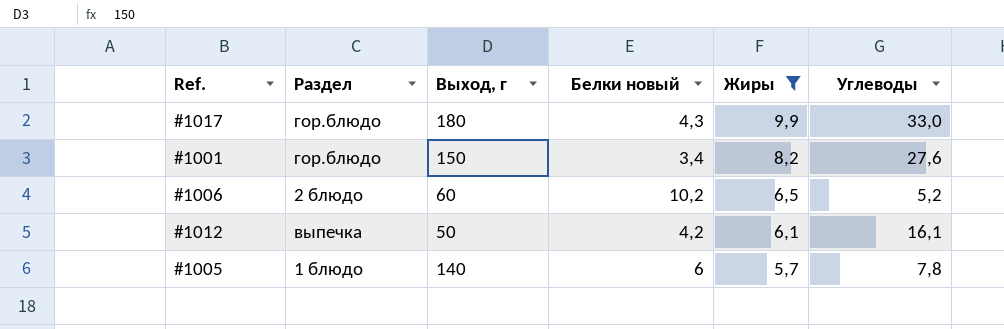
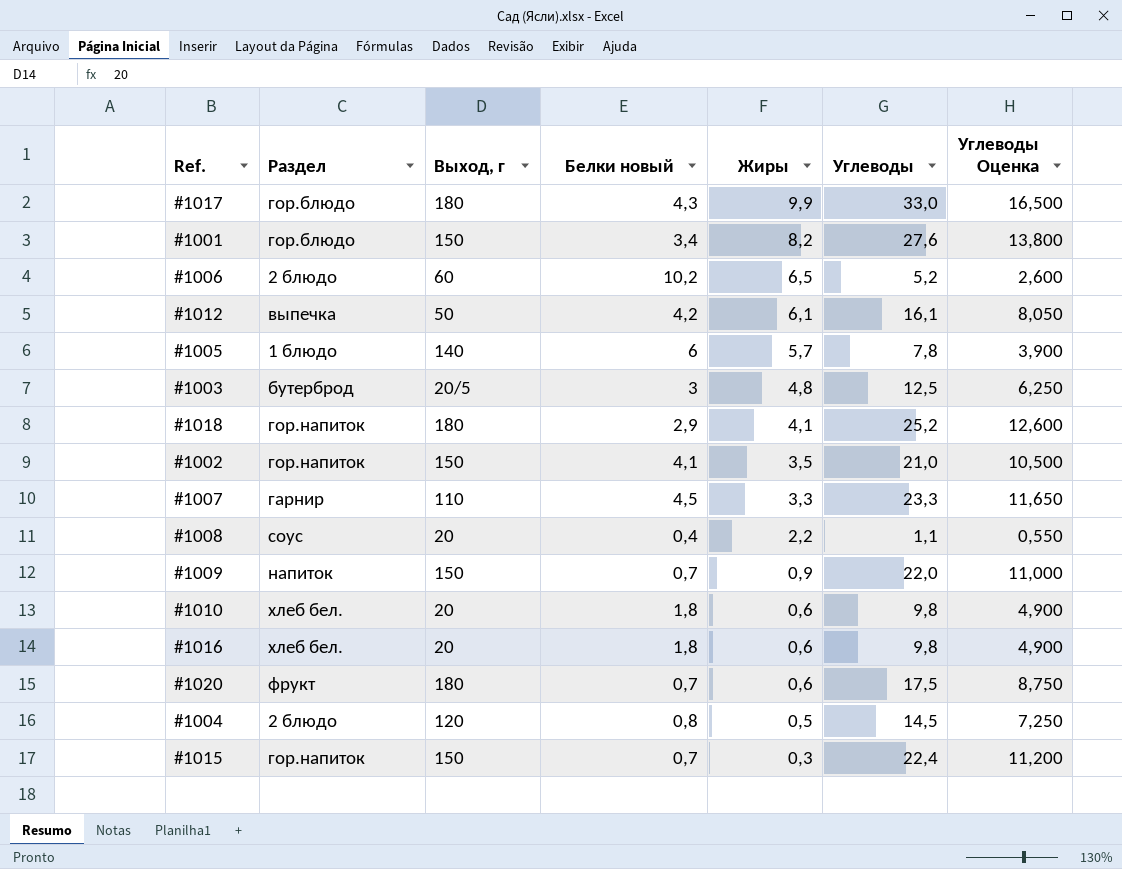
filter: Жиры >= 5,7 -> none
column Углеводы Оценка | formula: none -> [Углеводы] * 0,5

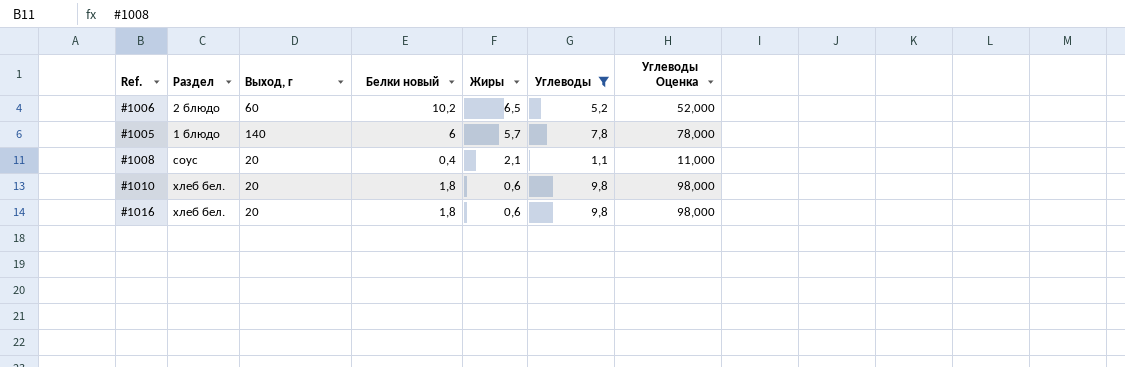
filter: none -> Углеводы <= 9,8
column Углеводы Оценка | formula: [Углеводы] * 0,5 -> [Углеводы] * 10
#1008 | Жиры: 2,2 -> 2,1

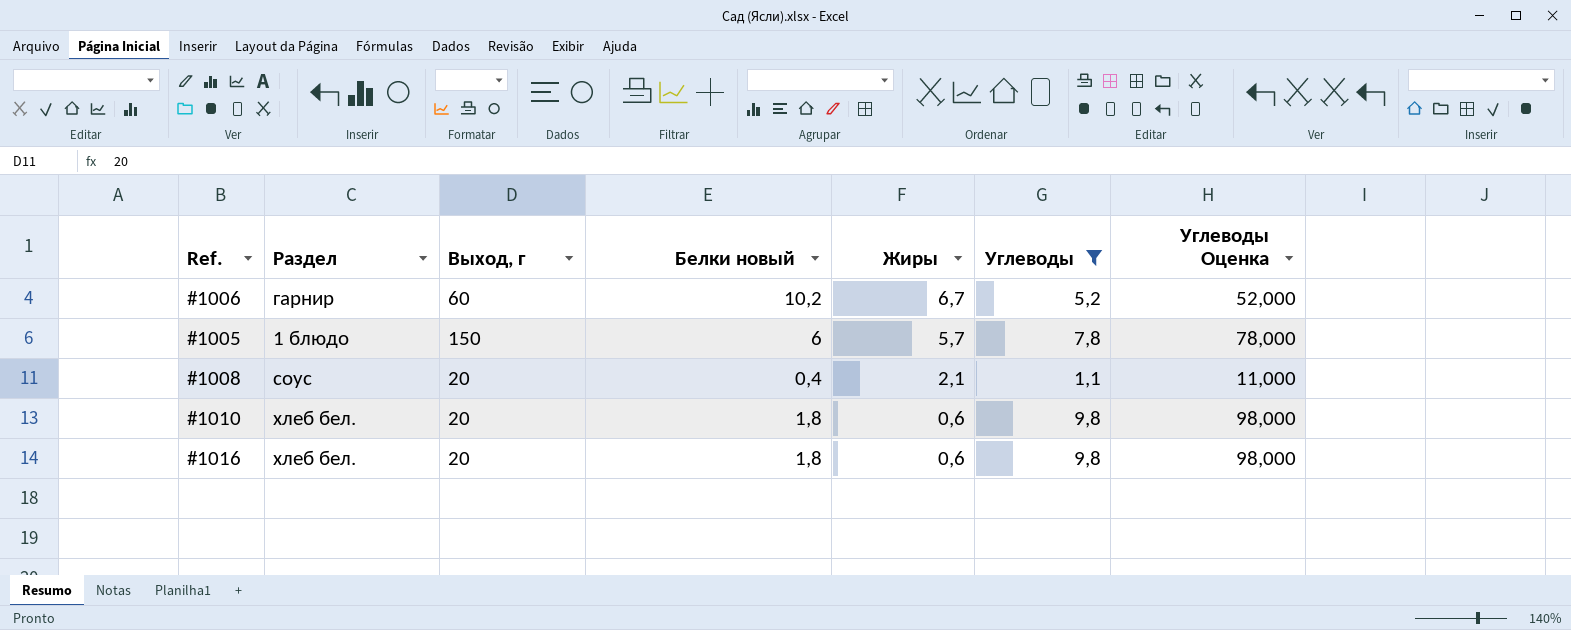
#1006 | Раздел: 2 блюдо -> гарнир
#1006 | Жиры: 6,5 -> 6,7
#1005 | Выход, г: 140 -> 150

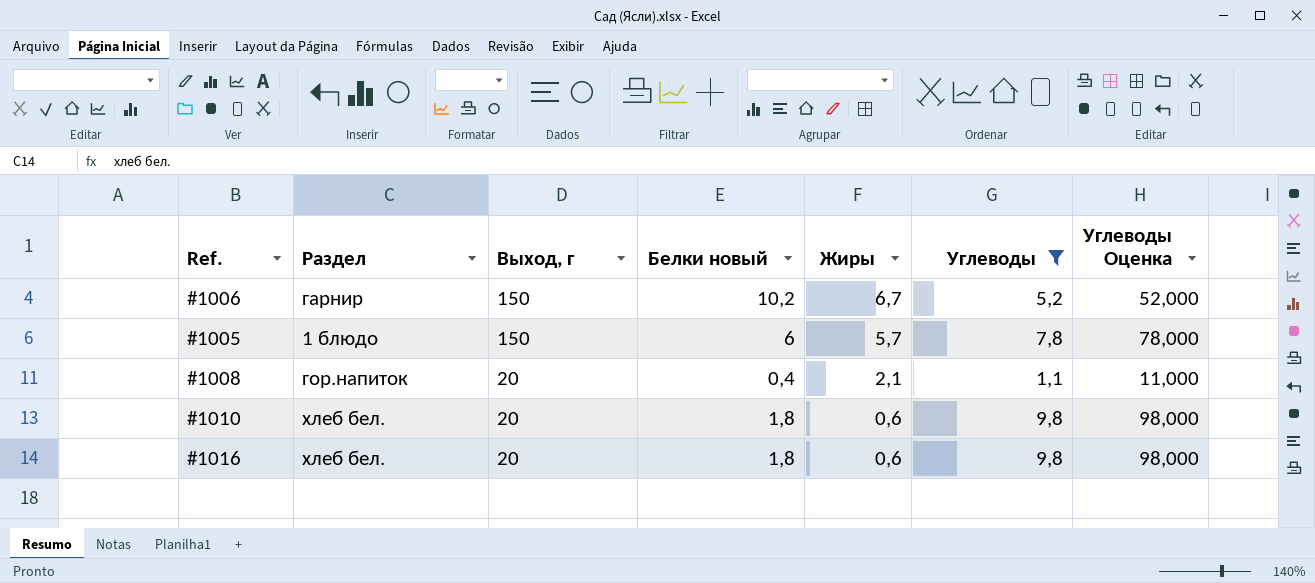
#1006 | Выход, г: 60 -> 150
#1008 | Раздел: соус -> гор.напиток

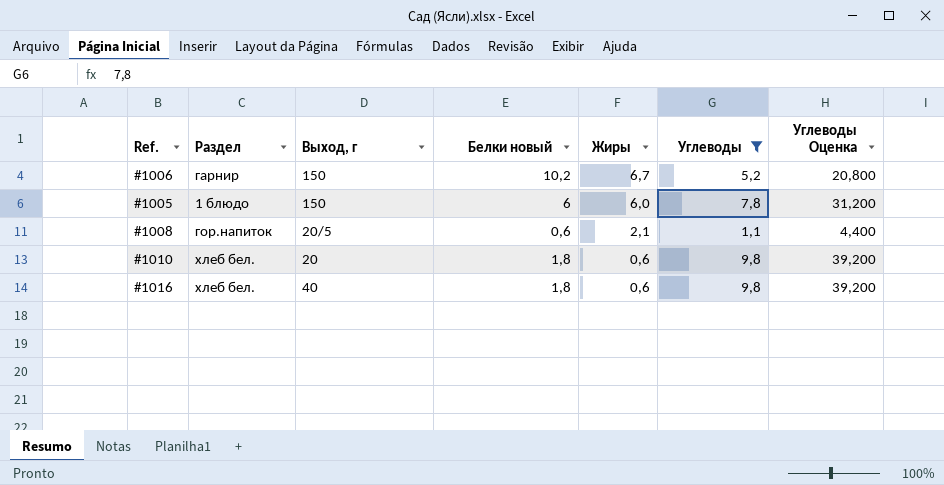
column Углеводы Оценка | formula: [Углеводы] * 10 -> [Углеводы] * 4
#1005 | Жиры: 5,7 -> 6,0
#1008 | Выход, г: 20 -> 20/5
#1008 | Белки новый: 0,4 -> 0,6
#1016 | Выход, г: 20 -> 40

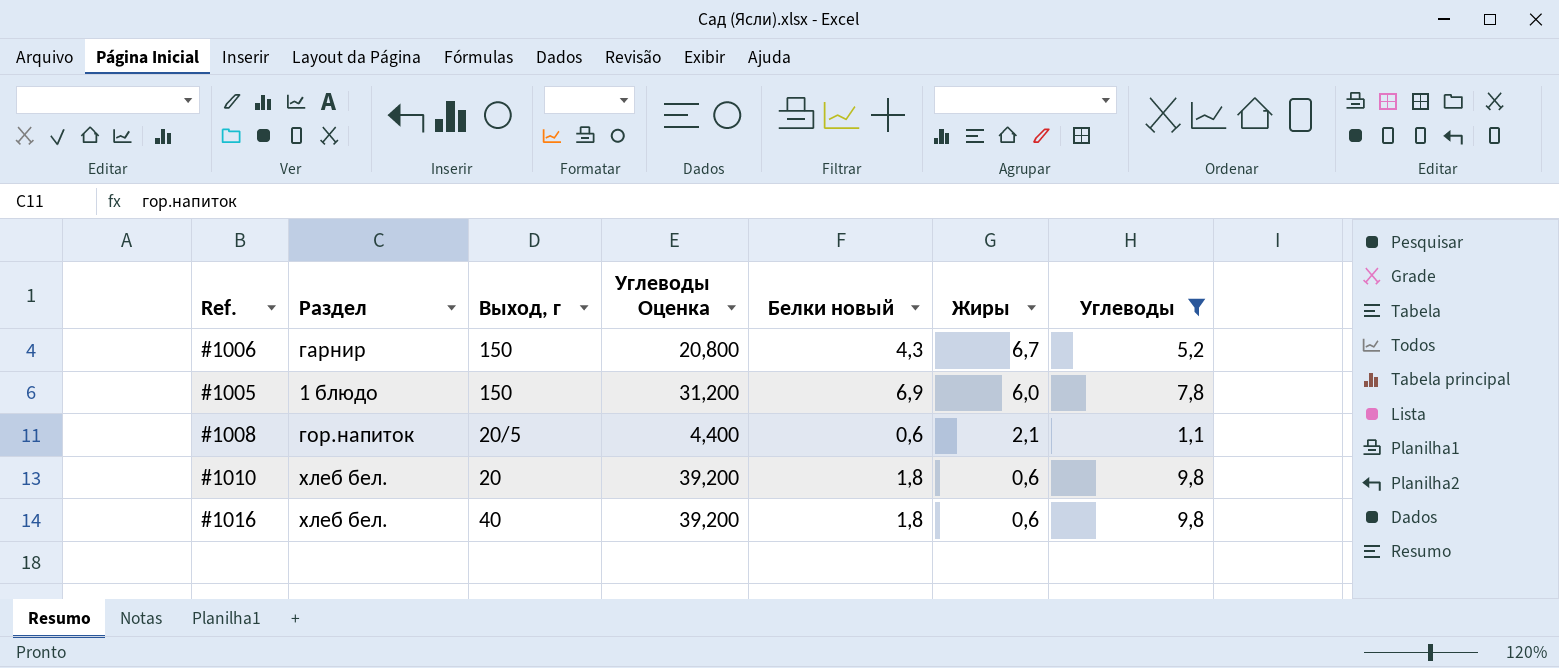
column Углеводы Оценка | position: 7 -> 4
#1006 | Белки новый: 10,2 -> 4,3
#1005 | Белки новый: 6 -> 6,9

